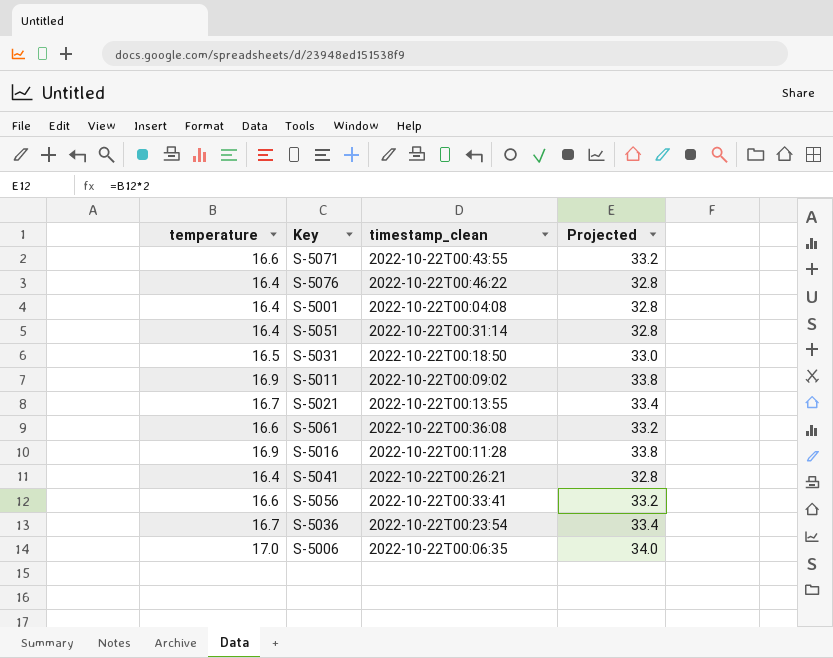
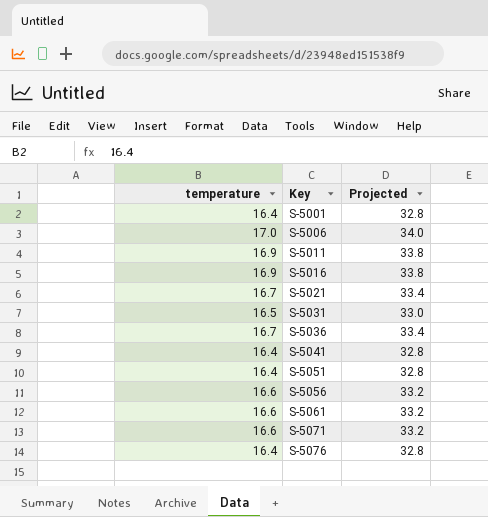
row order: none -> Key ascending
column timestamp_clean | position: 3 -> none

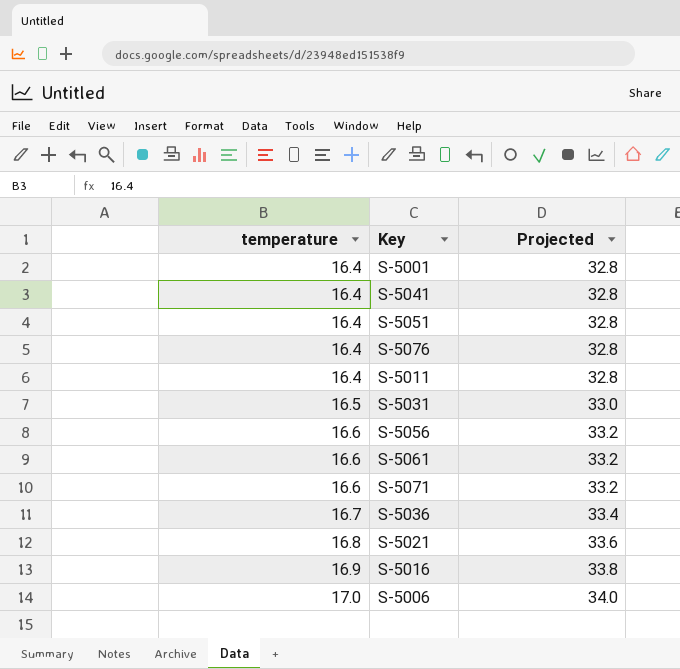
row order: Key ascending -> temperature ascending
S-5011 | temperature: 16.9 -> 16.4
S-5011 | Projected: 33.8 -> 32.8
S-5021 | temperature: 16.7 -> 16.8
S-5021 | Projected: 33.4 -> 33.6

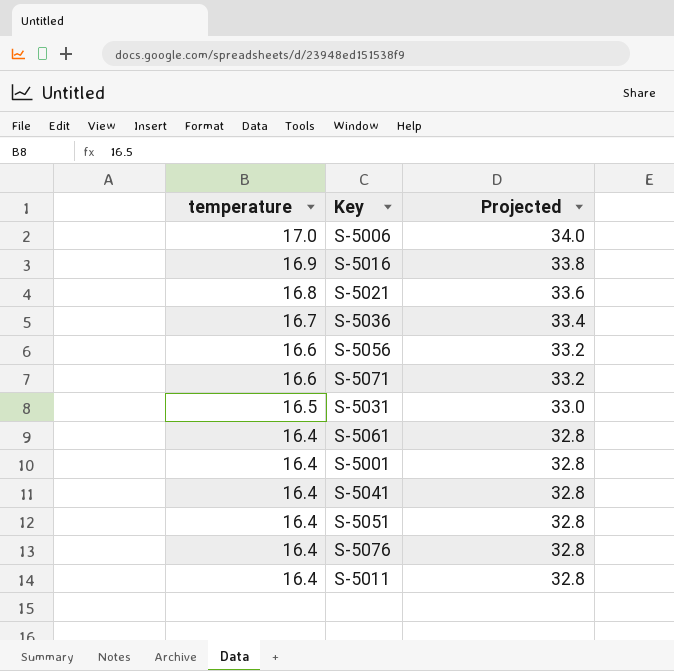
row order: temperature ascending -> temperature descending
S-5061 | temperature: 16.6 -> 16.4
S-5061 | Projected: 33.2 -> 32.8

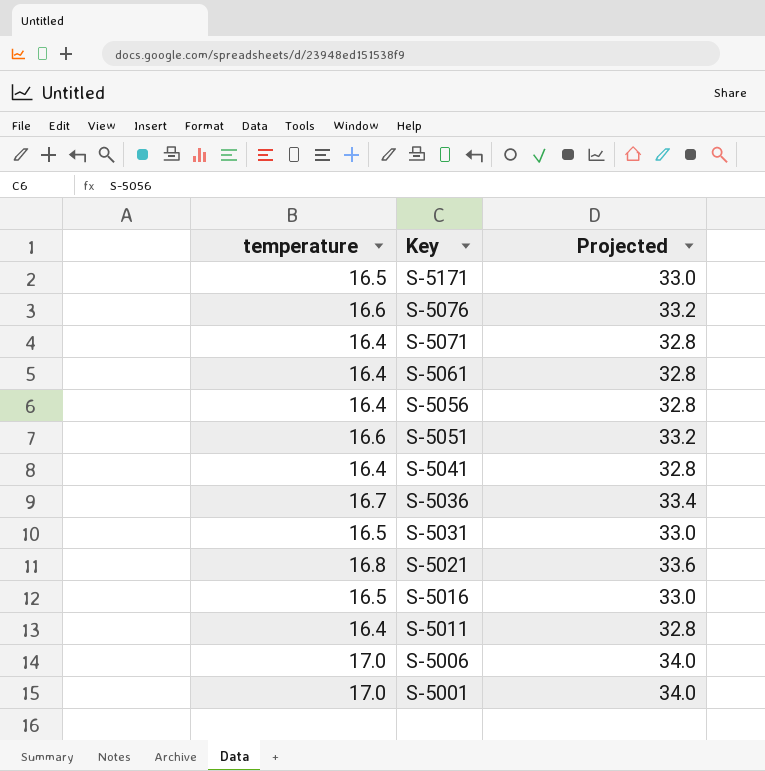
row order: temperature descending -> Key descending
row S-5171: none -> 16.5 | 33.0
S-5076 | temperature: 16.4 -> 16.6
S-5076 | Projected: 32.8 -> 33.2
S-5071 | temperature: 16.6 -> 16.4
S-5071 | Projected: 33.2 -> 32.8
S-5056 | temperature: 16.6 -> 16.4
S-5056 | Projected: 33.2 -> 32.8
S-5051 | temperature: 16.4 -> 16.6
S-5051 | Projected: 32.8 -> 33.2
S-5016 | temperature: 16.9 -> 16.5
S-5016 | Projected: 33.8 -> 33.0
S-5001 | temperature: 16.4 -> 17.0
S-5001 | Projected: 32.8 -> 34.0

